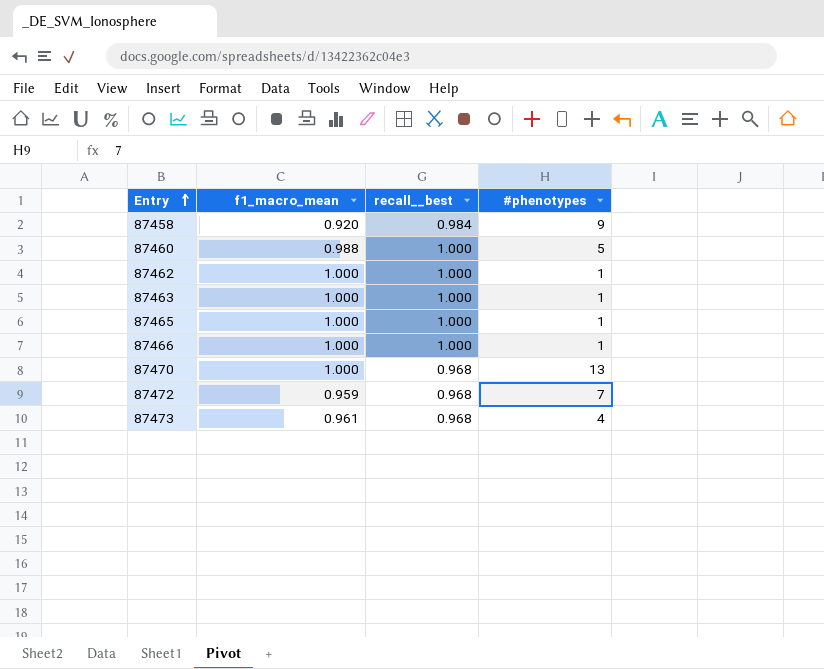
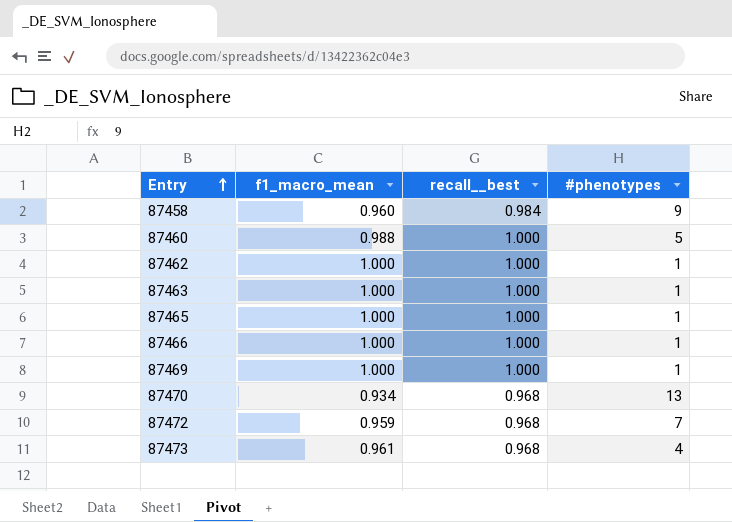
87458 | f1_macro_mean: 0.920 -> 0.960
row 87469: none -> 1.000 | 1.000 | 1
87470 | f1_macro_mean: 1.000 -> 0.934

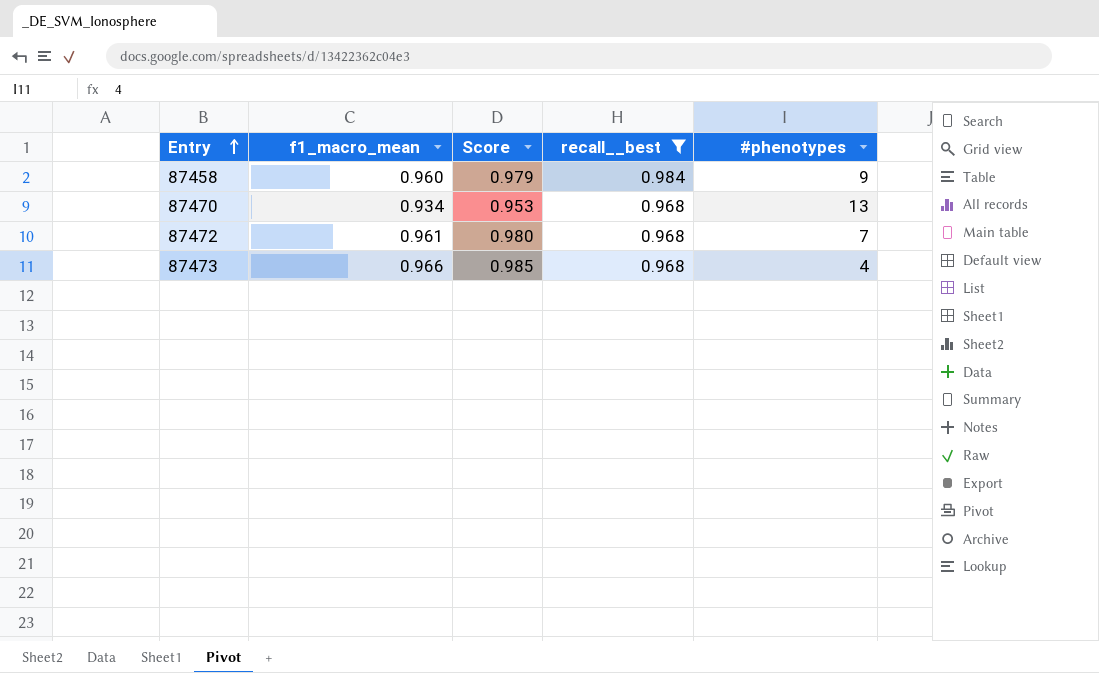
filter: none -> recall__best != 1.000
column Score | formula: none -> [f1_macro_mean] * 1.02
87472 | f1_macro_mean: 0.959 -> 0.961
87473 | f1_macro_mean: 0.961 -> 0.966

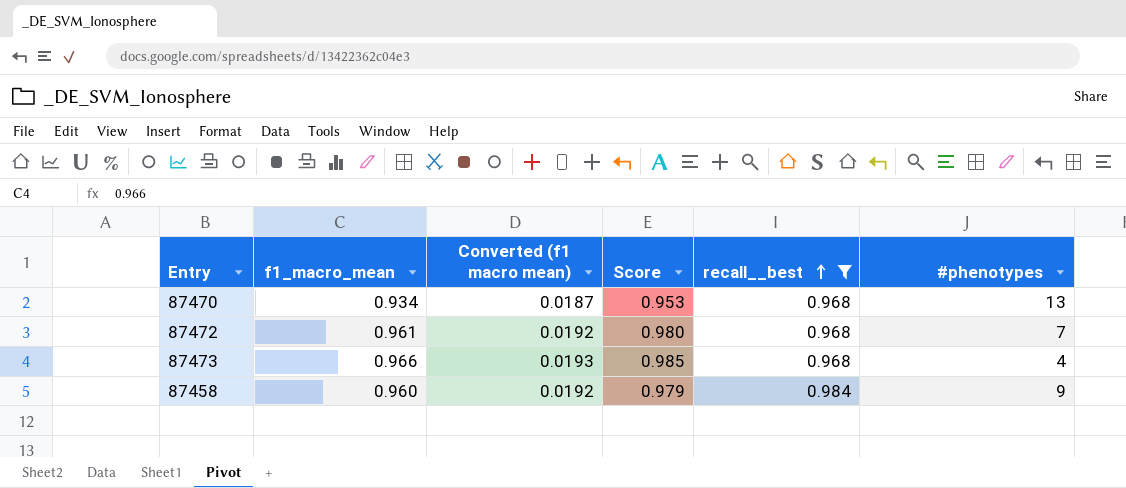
row order: Entry ascending -> recall__best ascending
column Converted (f1 macro mean) | formula: none -> [f1_macro_mean] * 0.02

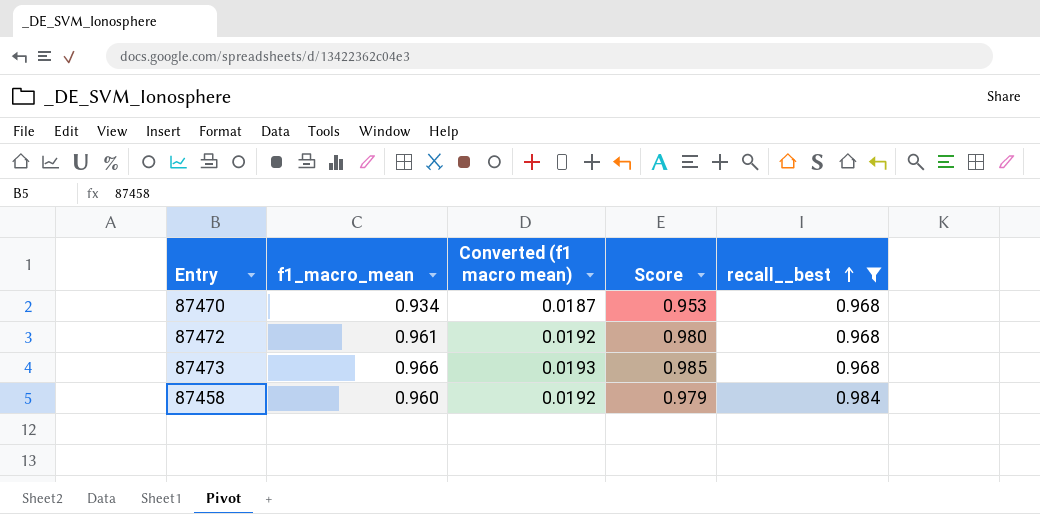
column #phenotypes | position: 6 -> none

